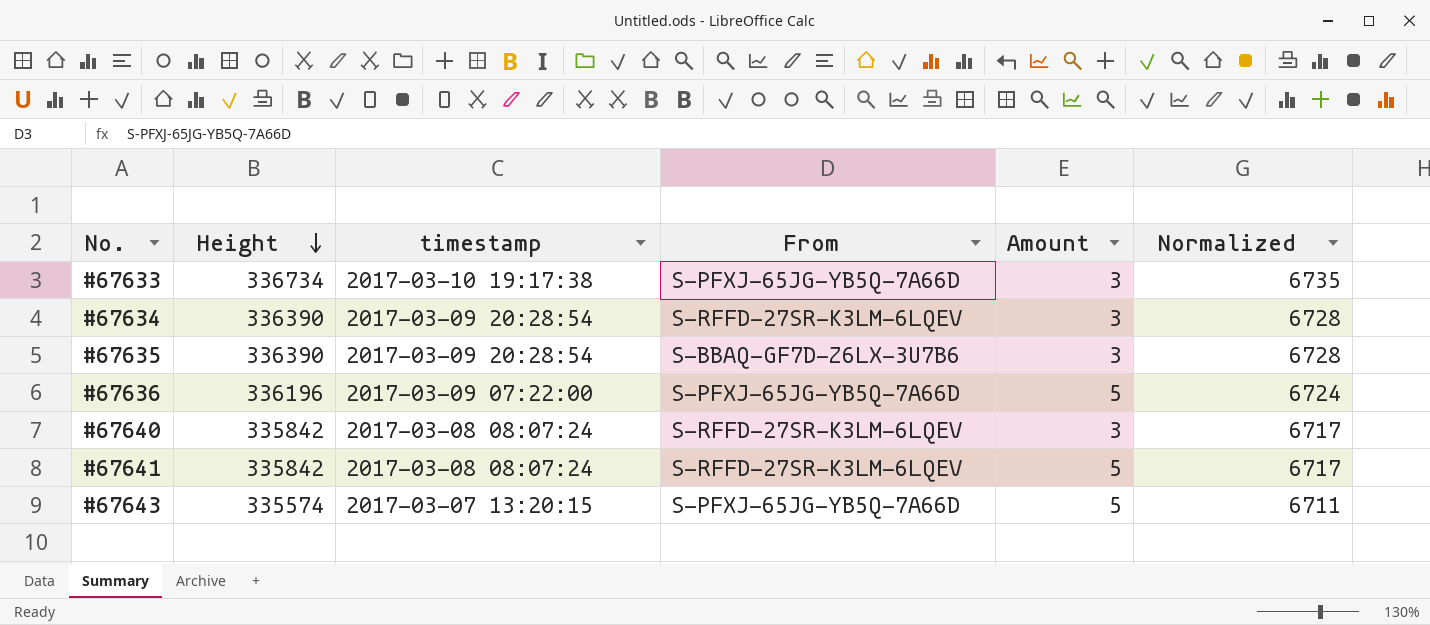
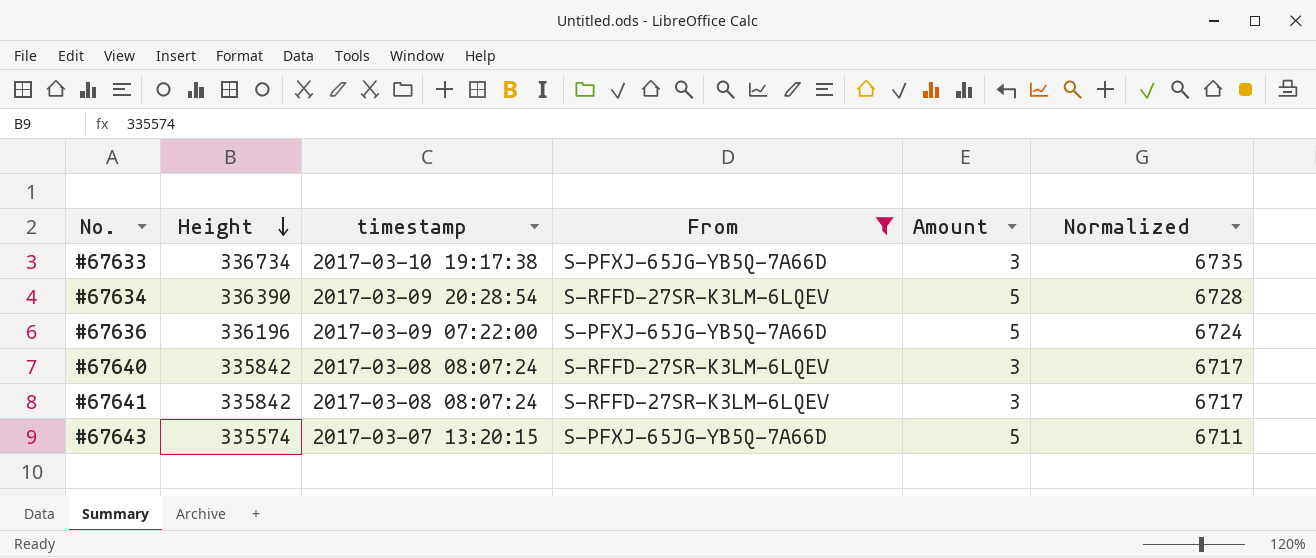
filter: none -> From != S-BBAQ-GF7D-Z6LX-3U7B6
#67634 | Amount: 3 -> 5
#67641 | Amount: 5 -> 3

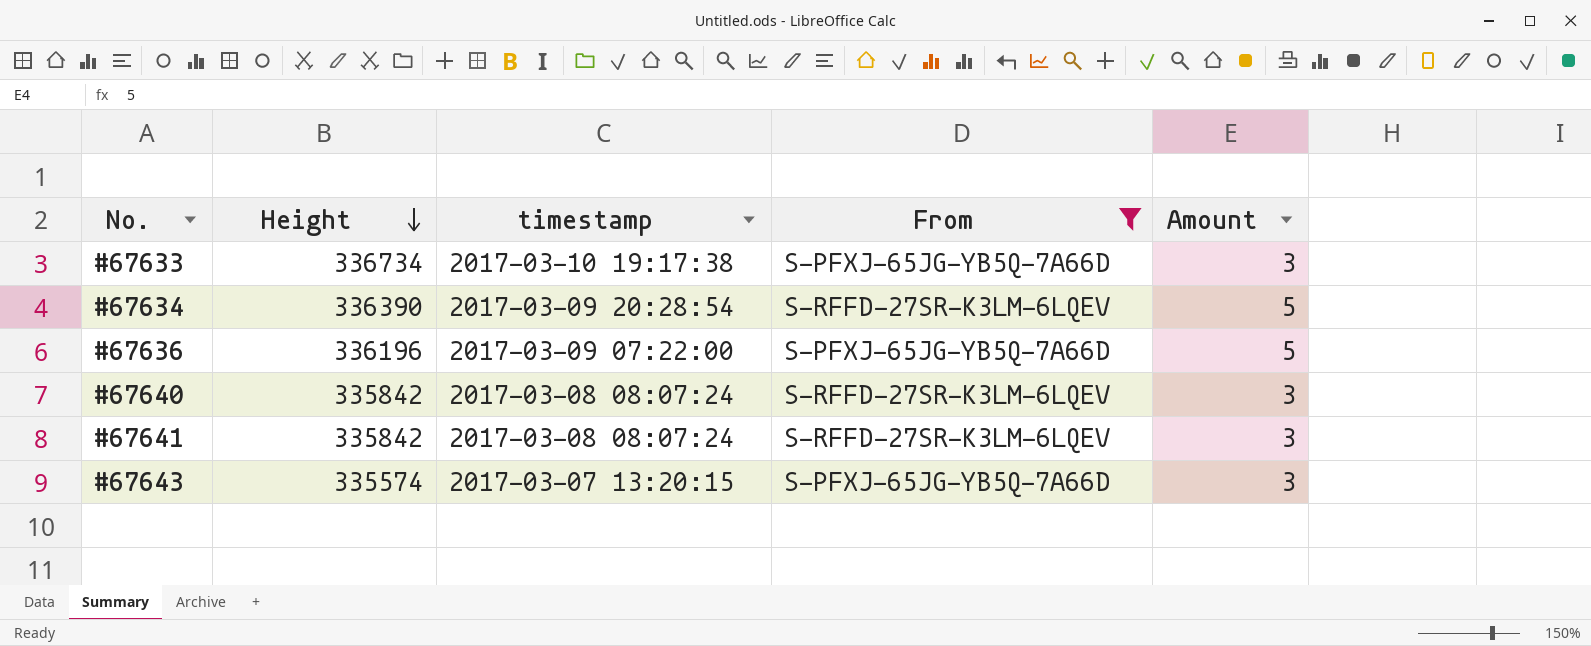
column Normalized | formula: [Height] * 0.02 -> none
#67643 | Amount: 5 -> 3

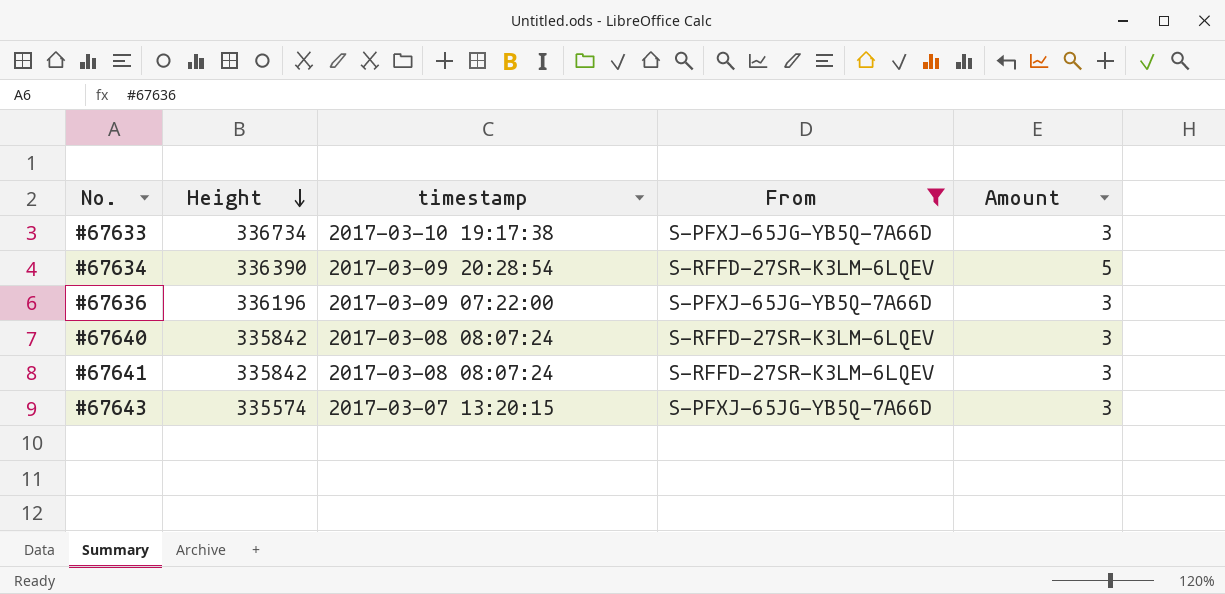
#67636 | Amount: 5 -> 3

